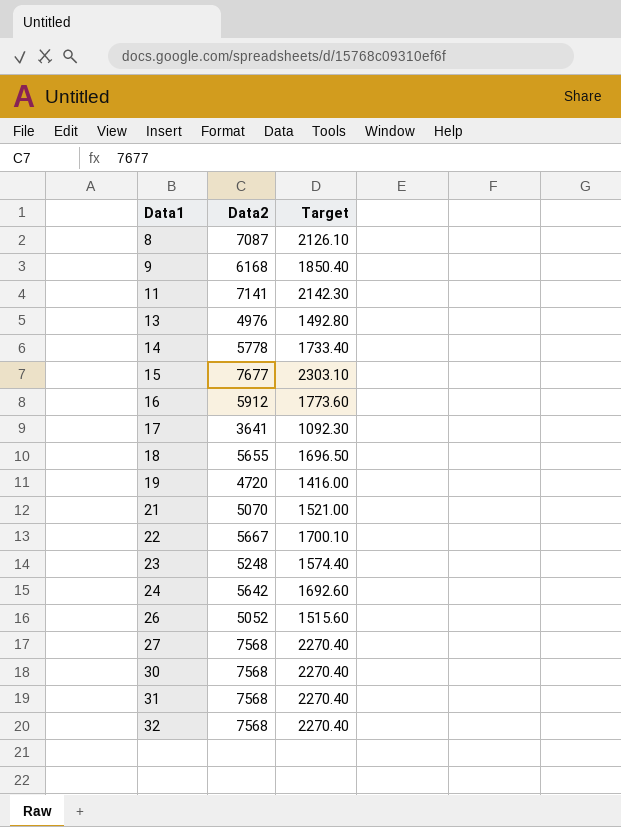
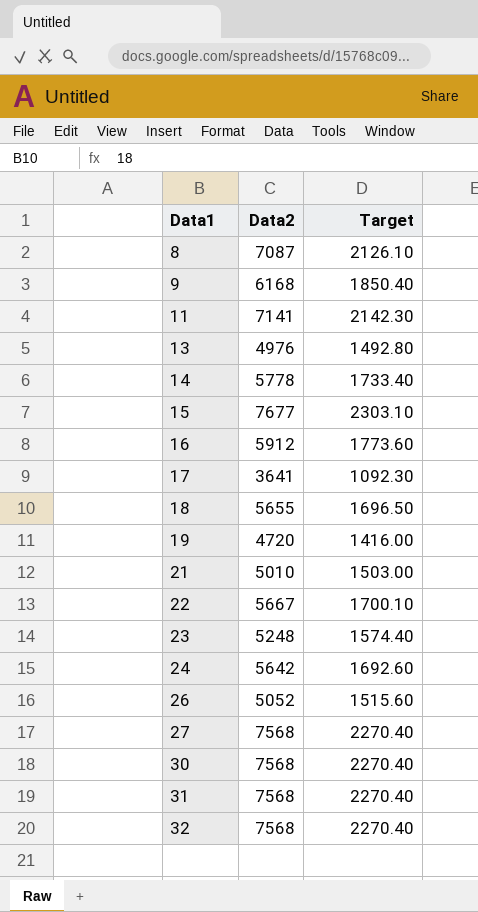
21 | Data2: 5070 -> 5010
21 | Target: 1521.00 -> 1503.00

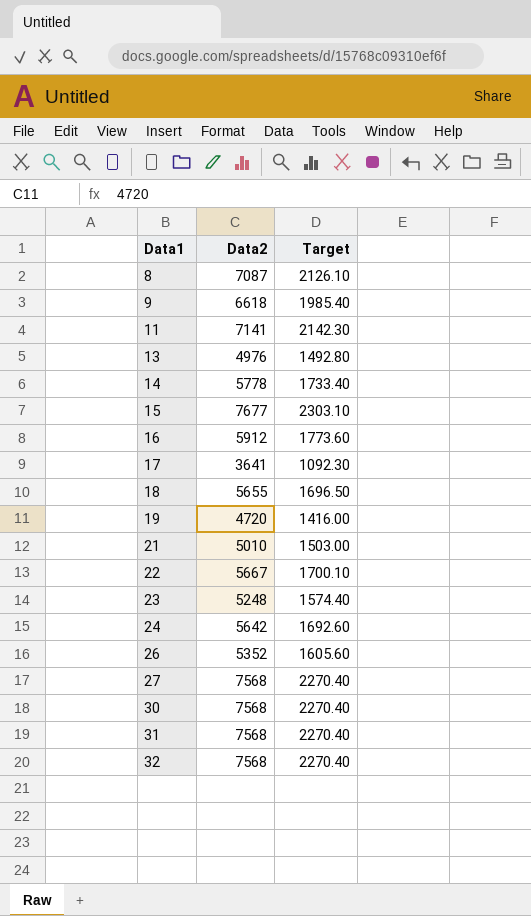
9 | Data2: 6168 -> 6618
9 | Target: 1850.40 -> 1985.40
26 | Data2: 5052 -> 5352
26 | Target: 1515.60 -> 1605.60

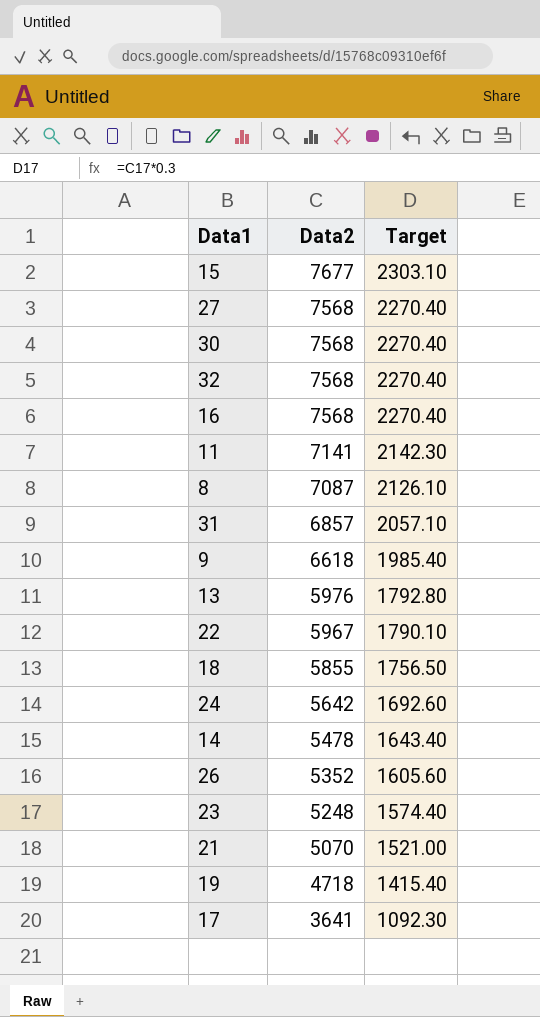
row order: Data1 ascending -> Data2 descending
16 | Data2: 5912 -> 7568
16 | Target: 1773.60 -> 2270.40
31 | Data2: 7568 -> 6857
31 | Target: 2270.40 -> 2057.10
13 | Data2: 4976 -> 5976
13 | Target: 1492.80 -> 1792.80
22 | Data2: 5667 -> 5967
22 | Target: 1700.10 -> 1790.10
18 | Data2: 5655 -> 5855
18 | Target: 1696.50 -> 1756.50
14 | Data2: 5778 -> 5478
14 | Target: 1733.40 -> 1643.40
21 | Data2: 5010 -> 5070
21 | Target: 1503.00 -> 1521.00
19 | Data2: 4720 -> 4718
19 | Target: 1416.00 -> 1415.40

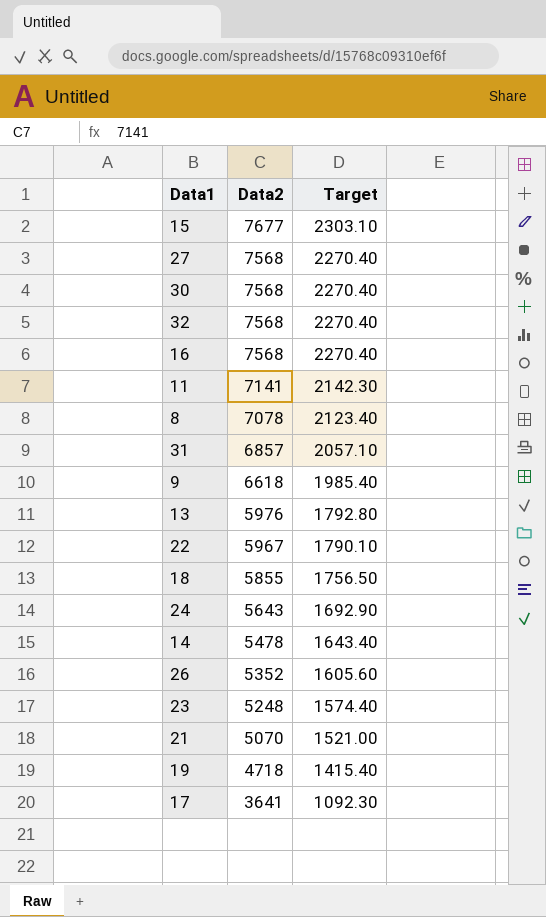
8 | Data2: 7087 -> 7078
8 | Target: 2126.10 -> 2123.40
24 | Data2: 5642 -> 5643
24 | Target: 1692.60 -> 1692.90

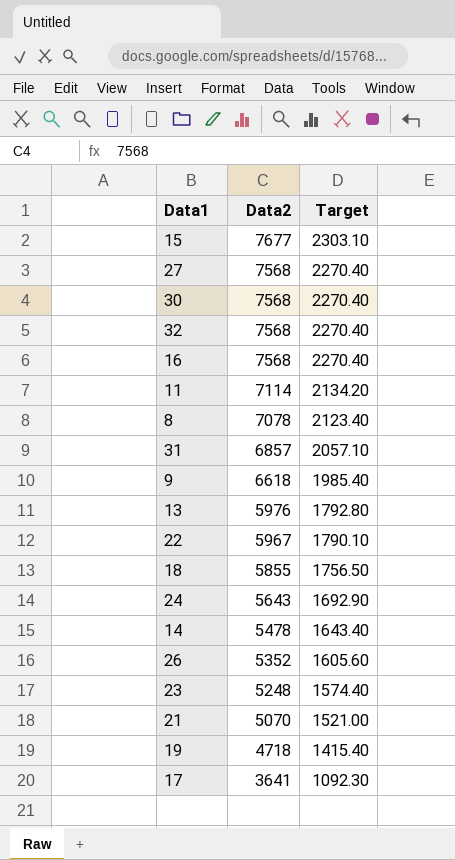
11 | Data2: 7141 -> 7114
11 | Target: 2142.30 -> 2134.20

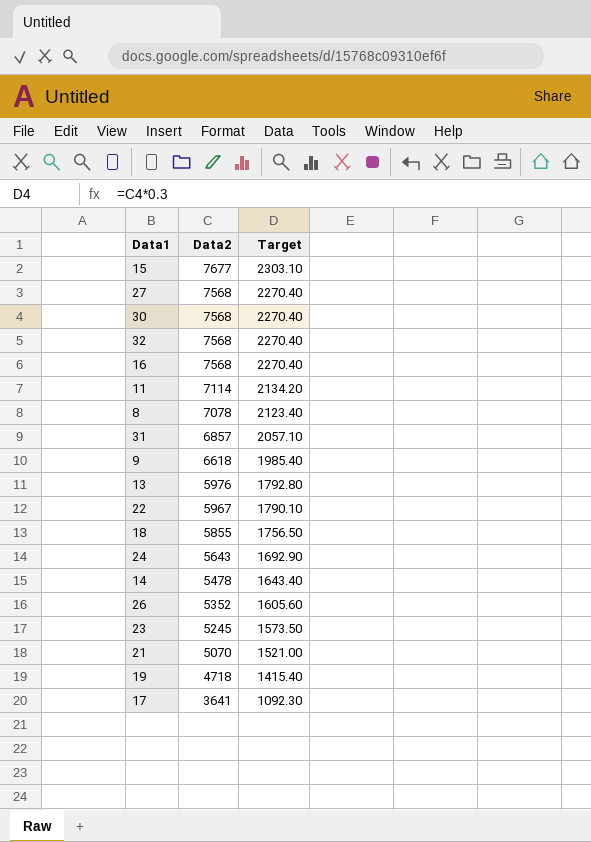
23 | Data2: 5248 -> 5245
23 | Target: 1574.40 -> 1573.50

